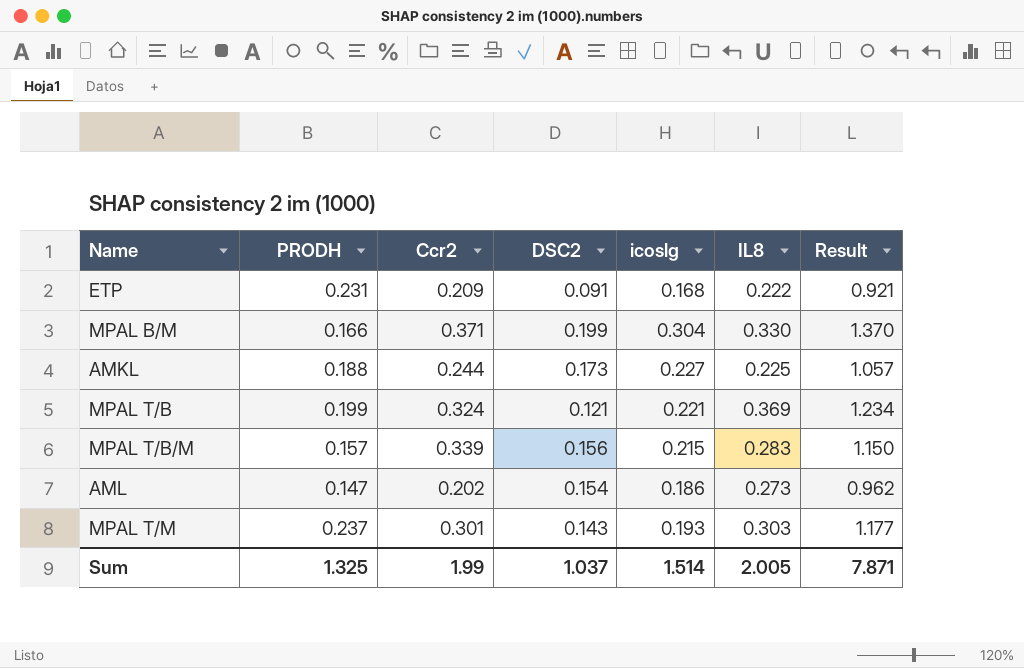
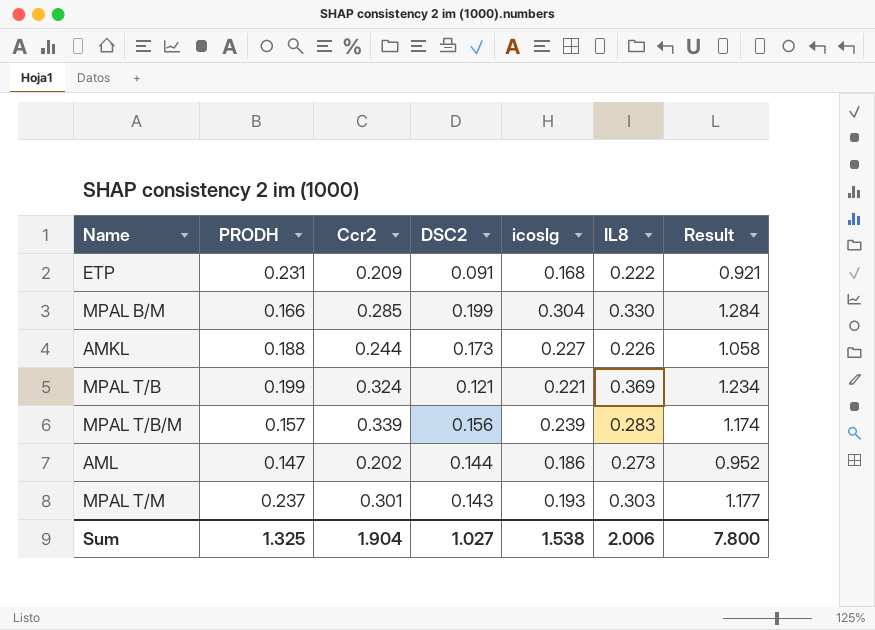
MPAL B/M | Ccr2: 0.371 -> 0.285
MPAL B/M | Result: 1.370 -> 1.284
AMKL | IL8: 0.225 -> 0.226
AMKL | Result: 1.057 -> 1.058
MPAL T/B/M | icoslg: 0.215 -> 0.239
MPAL T/B/M | Result: 1.150 -> 1.174
AML | DSC2: 0.154 -> 0.144
AML | Result: 0.962 -> 0.952
Sum | Ccr2: 1.99 -> 1.904
Sum | DSC2: 1.037 -> 1.027
Sum | icoslg: 1.514 -> 1.538
Sum | IL8: 2.005 -> 2.006
Sum | Result: 7.871 -> 7.800

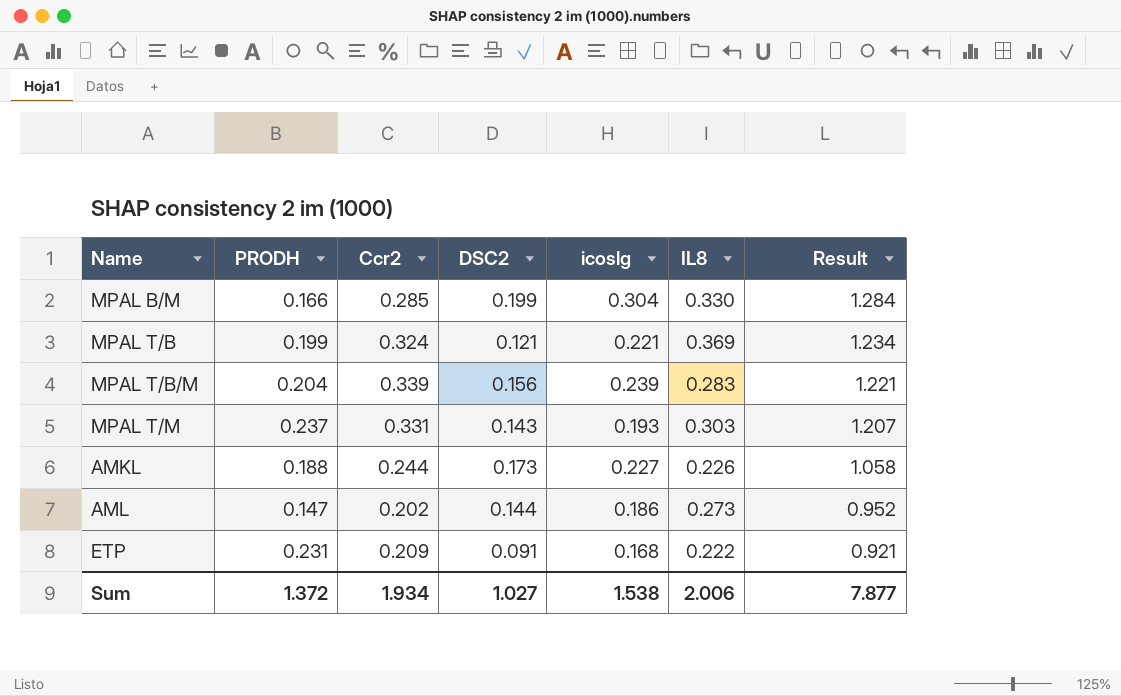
row order: none -> Result descending
MPAL T/B/M | PRODH: 0.157 -> 0.204
MPAL T/B/M | Result: 1.174 -> 1.221
MPAL T/M | Ccr2: 0.301 -> 0.331
MPAL T/M | Result: 1.177 -> 1.207
Sum | PRODH: 1.325 -> 1.372
Sum | Ccr2: 1.904 -> 1.934
Sum | Result: 7.800 -> 7.877

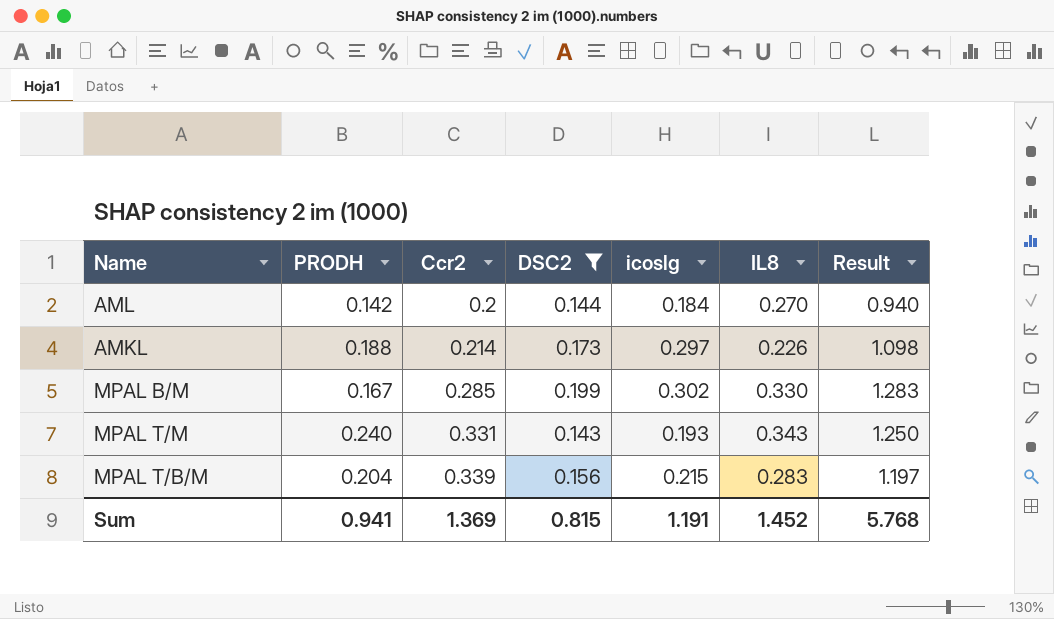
filter: none -> DSC2 >= 0.143
row order: Result descending -> Ccr2 ascending
AML | PRODH: 0.147 -> 0.142
AML | Ccr2: 0.202 -> 0.2
AML | icoslg: 0.186 -> 0.184
AML | IL8: 0.273 -> 0.270
AML | Result: 0.952 -> 0.940
AMKL | Ccr2: 0.244 -> 0.214
AMKL | icoslg: 0.227 -> 0.297
AMKL | Result: 1.058 -> 1.098
MPAL B/M | PRODH: 0.166 -> 0.167
MPAL B/M | icoslg: 0.304 -> 0.302
MPAL B/M | Result: 1.284 -> 1.283
MPAL T/M | PRODH: 0.237 -> 0.240
MPAL T/M | IL8: 0.303 -> 0.343
MPAL T/M | Result: 1.207 -> 1.250
MPAL T/B/M | icoslg: 0.239 -> 0.215
MPAL T/B/M | Result: 1.221 -> 1.197
Sum | PRODH: 1.372 -> 0.941
Sum | Ccr2: 1.934 -> 1.369
Sum | DSC2: 1.027 -> 0.815
Sum | icoslg: 1.538 -> 1.191
Sum | IL8: 2.006 -> 1.452
Sum | Result: 7.877 -> 5.768

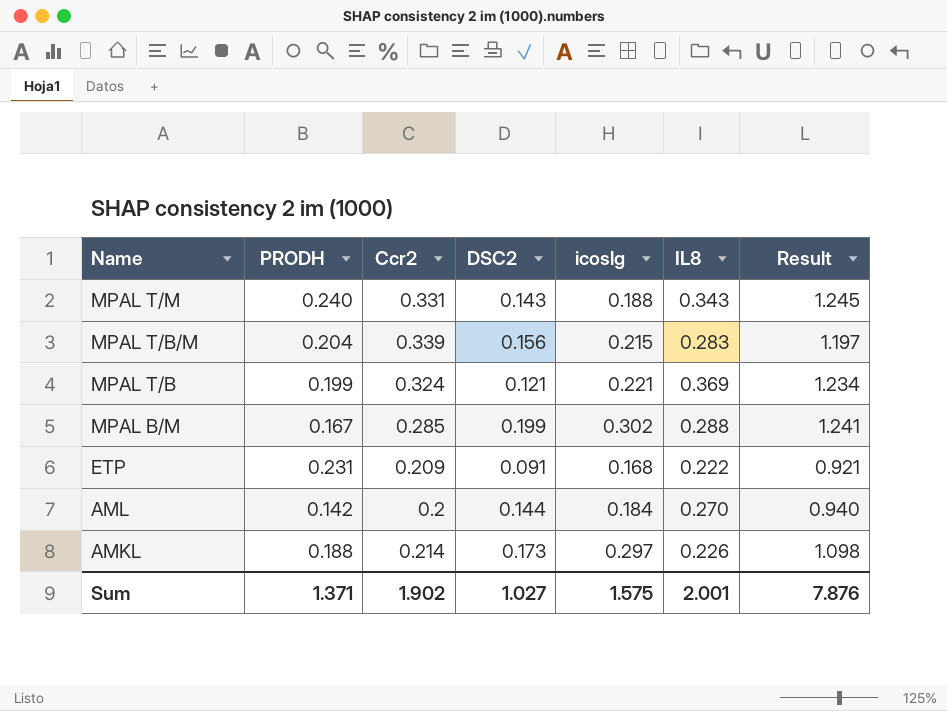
filter: DSC2 >= 0.143 -> none
row order: Ccr2 ascending -> Name descending
MPAL T/M | icoslg: 0.193 -> 0.188
MPAL T/M | Result: 1.250 -> 1.245
MPAL B/M | IL8: 0.330 -> 0.288
MPAL B/M | Result: 1.283 -> 1.241
Sum | PRODH: 0.941 -> 1.371
Sum | Ccr2: 1.369 -> 1.902
Sum | DSC2: 0.815 -> 1.027
Sum | icoslg: 1.191 -> 1.575
Sum | IL8: 1.452 -> 2.001
Sum | Result: 5.768 -> 7.876

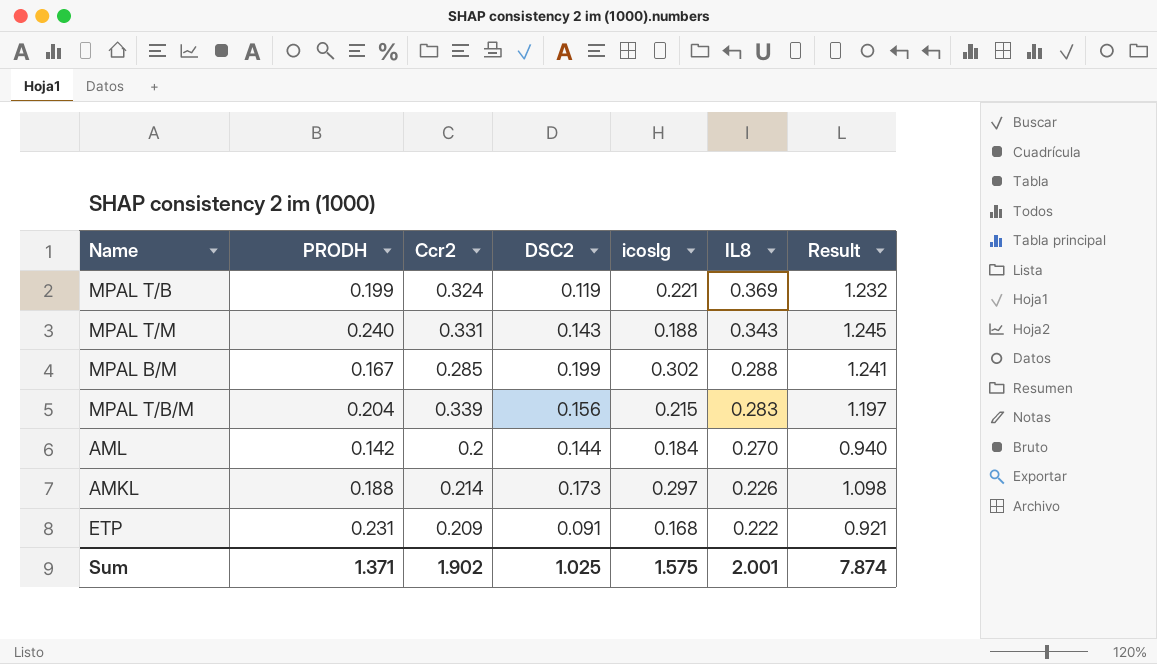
row order: Name descending -> IL8 descending
MPAL T/B | DSC2: 0.121 -> 0.119
MPAL T/B | Result: 1.234 -> 1.232
Sum | DSC2: 1.027 -> 1.025
Sum | Result: 7.876 -> 7.874

